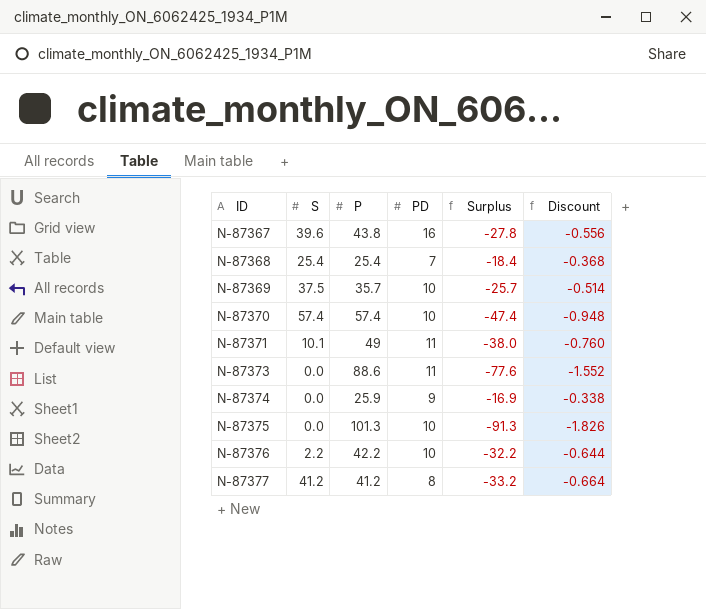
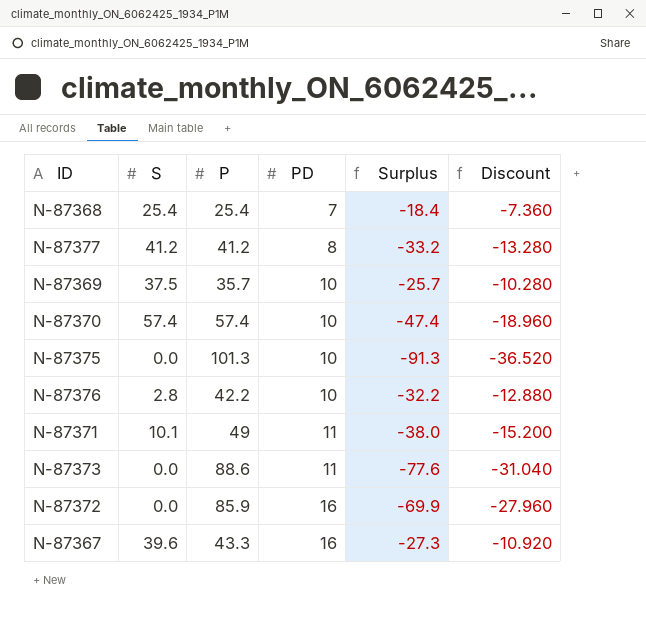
row order: ID ascending -> PD ascending
column Discount | formula: [Surplus] * 0.02 -> [Surplus] * 0.4
row N-87374: 0.0 | 25.9 | 9 | -16.9 | -0.338 -> none
N-87376 | S: 2.2 -> 2.8
row N-87372: none -> 0.0 | 85.9 | 16 | -69.9 | -27.960
N-87367 | P: 43.8 -> 43.3
N-87367 | Surplus: -27.8 -> -27.3

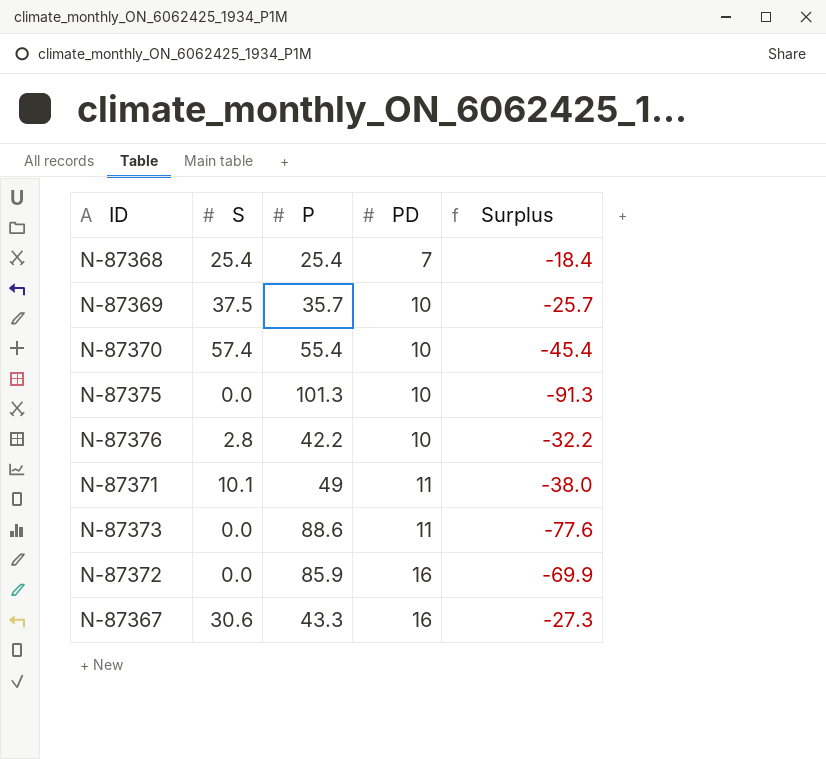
column Discount | formula: [Surplus] * 0.4 -> none
row N-87377: 41.2 | 41.2 | 8 | -33.2 | -13.280 -> none
N-87370 | P: 57.4 -> 55.4
N-87370 | Surplus: -47.4 -> -45.4
N-87367 | S: 39.6 -> 30.6

